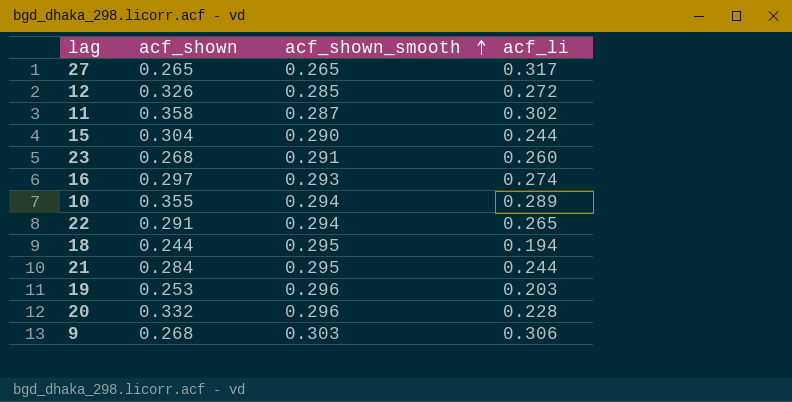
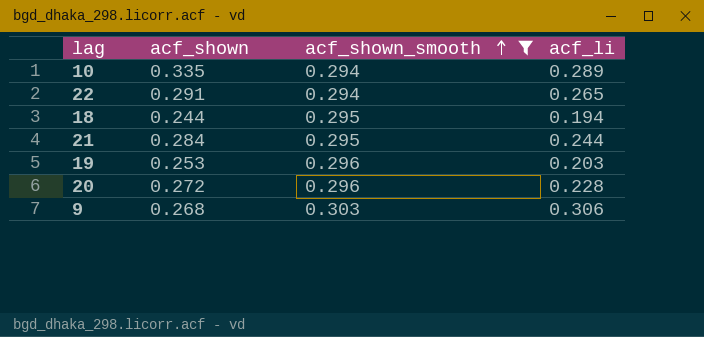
filter: none -> acf_shown_smooth >= 0.294
10 | acf_shown: 0.355 -> 0.335
20 | acf_shown: 0.332 -> 0.272

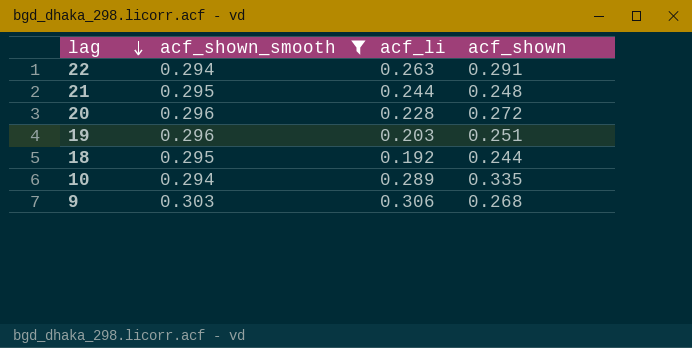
row order: acf_shown_smooth ascending -> lag descending
column acf_shown | position: 2 -> 4
22 | acf_li: 0.265 -> 0.263
21 | acf_shown: 0.284 -> 0.248
19 | acf_shown: 0.253 -> 0.251
18 | acf_li: 0.194 -> 0.192

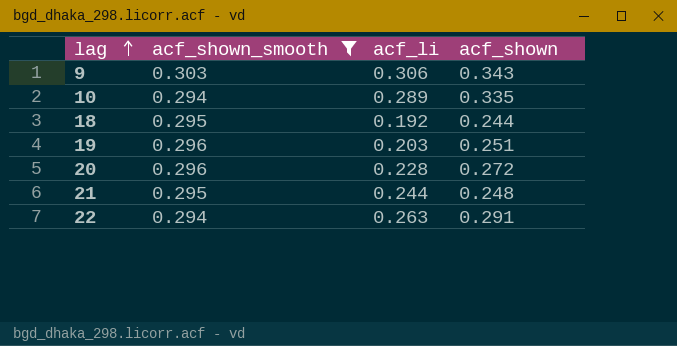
row order: lag descending -> lag ascending
9 | acf_shown: 0.268 -> 0.343

